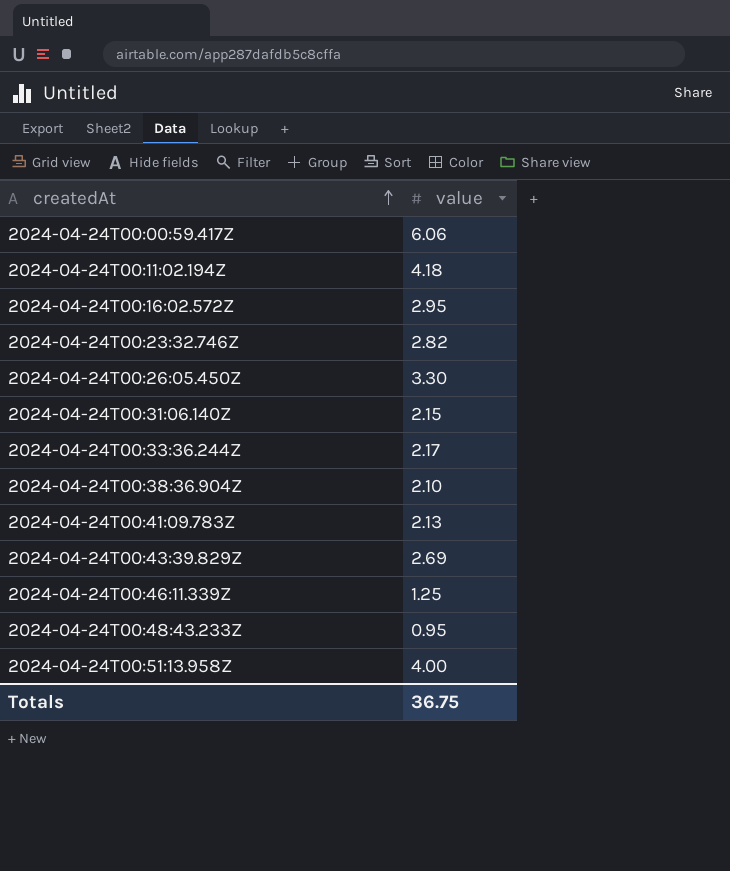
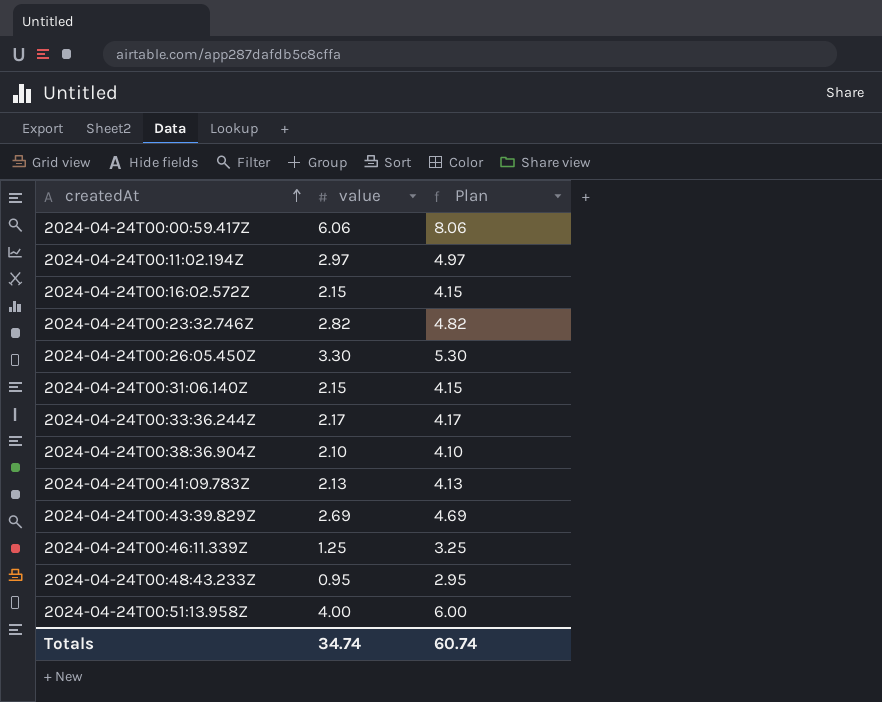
column Plan | formula: none -> [value] + 2
2024-04-24T00:11:02.194Z | value: 4.18 -> 2.97
2024-04-24T00:16:02.572Z | value: 2.95 -> 2.15
Totals | value: 36.75 -> 34.74

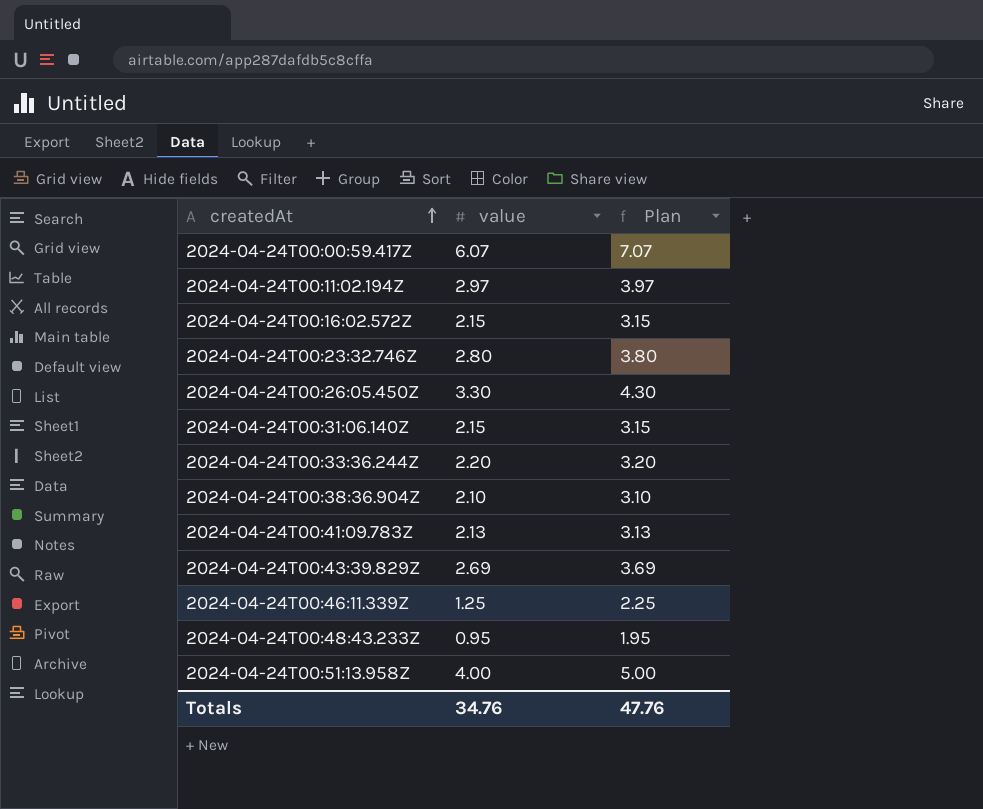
column Plan | formula: [value] + 2 -> [value] + 1
2024-04-24T00:00:59.417Z | value: 6.06 -> 6.07
2024-04-24T00:23:32.746Z | value: 2.82 -> 2.80
2024-04-24T00:33:36.244Z | value: 2.17 -> 2.20
Totals | value: 34.74 -> 34.76
Totals | Plan: 60.74 -> 47.76

